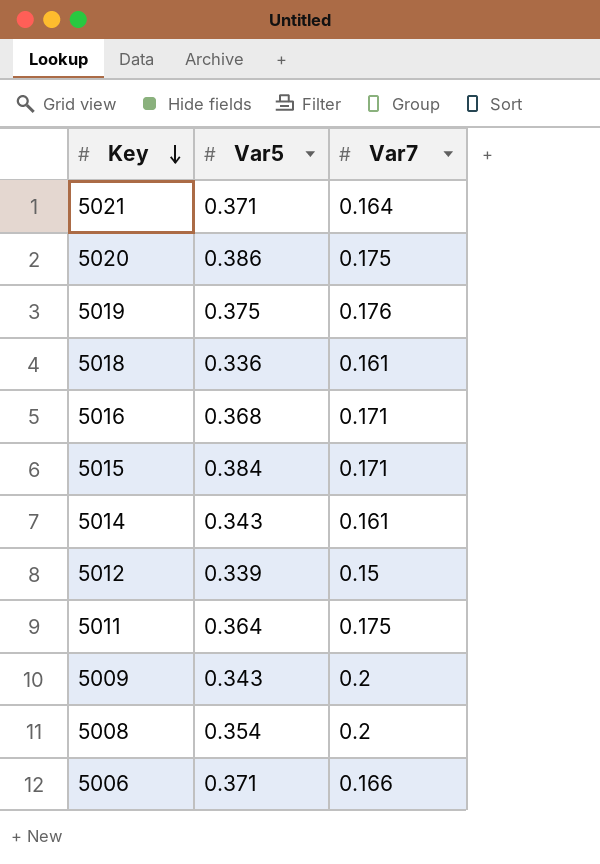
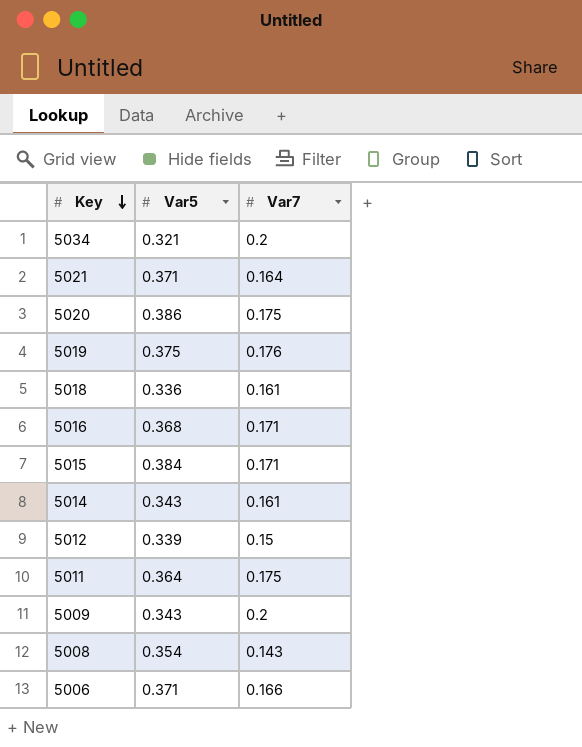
row 5034: none -> 0.321 | 0.2
5008 | Var7: 0.2 -> 0.143

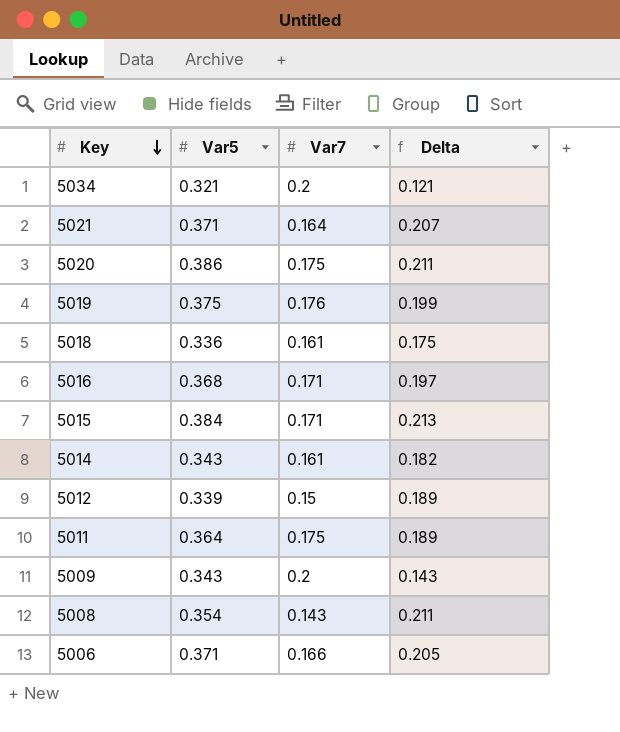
column Delta | formula: none -> [Var5] - [Var7]

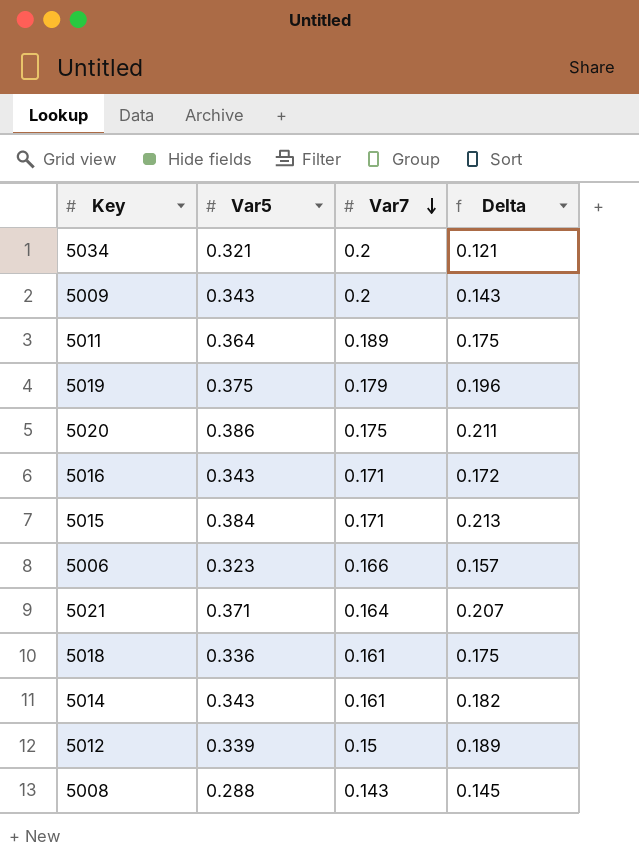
row order: Key descending -> Var7 descending
5011 | Var7: 0.175 -> 0.189
5011 | Delta: 0.189 -> 0.175
5019 | Var7: 0.176 -> 0.179
5019 | Delta: 0.199 -> 0.196
5016 | Var5: 0.368 -> 0.343
5016 | Delta: 0.197 -> 0.172
5006 | Var5: 0.371 -> 0.323
5006 | Delta: 0.205 -> 0.157
5008 | Var5: 0.354 -> 0.288
5008 | Delta: 0.211 -> 0.145

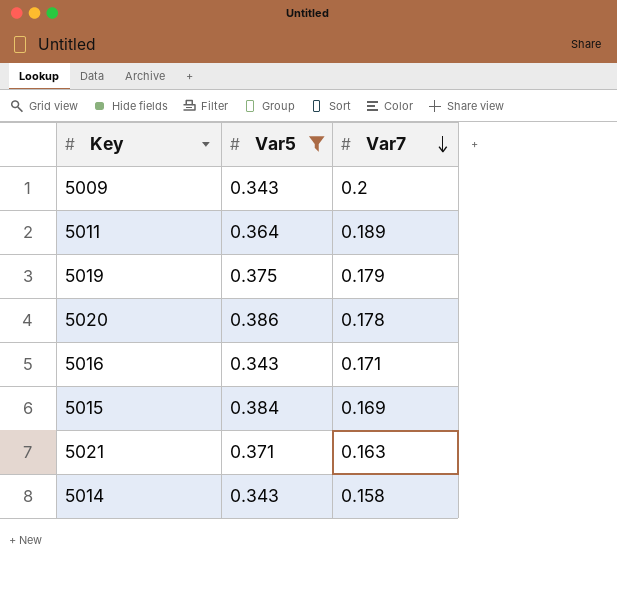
filter: none -> Var5 >= 0.343
column Delta | formula: [Var5] - [Var7] -> none
5020 | Var7: 0.175 -> 0.178
5015 | Var7: 0.171 -> 0.169
5021 | Var7: 0.164 -> 0.163
5014 | Var7: 0.161 -> 0.158

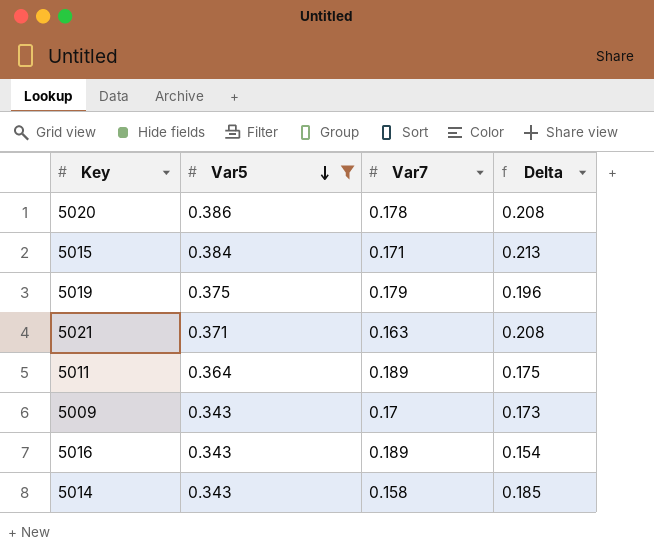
row order: Var7 descending -> Var5 descending
column Delta | formula: none -> [Var5] - [Var7]
5015 | Var7: 0.169 -> 0.171
5009 | Var7: 0.2 -> 0.17
5016 | Var7: 0.171 -> 0.189

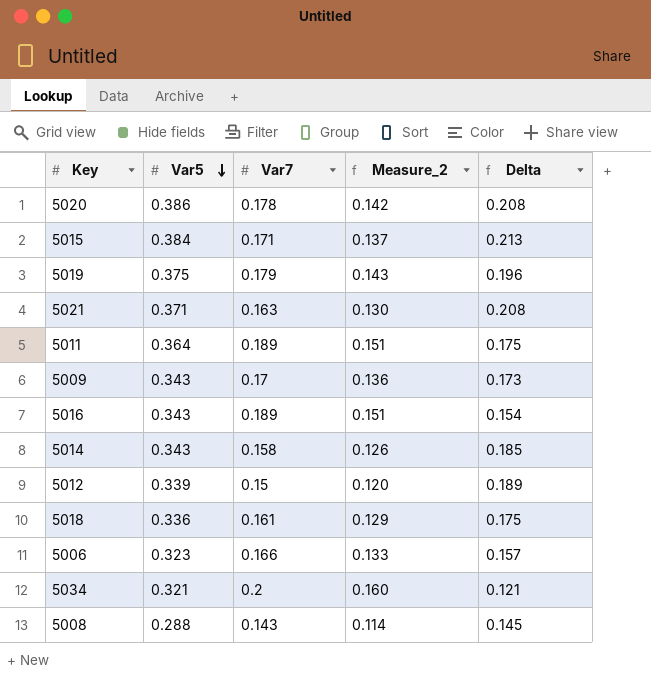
filter: Var5 >= 0.343 -> none
column Measure_2 | formula: none -> [Var7] * 0.8

